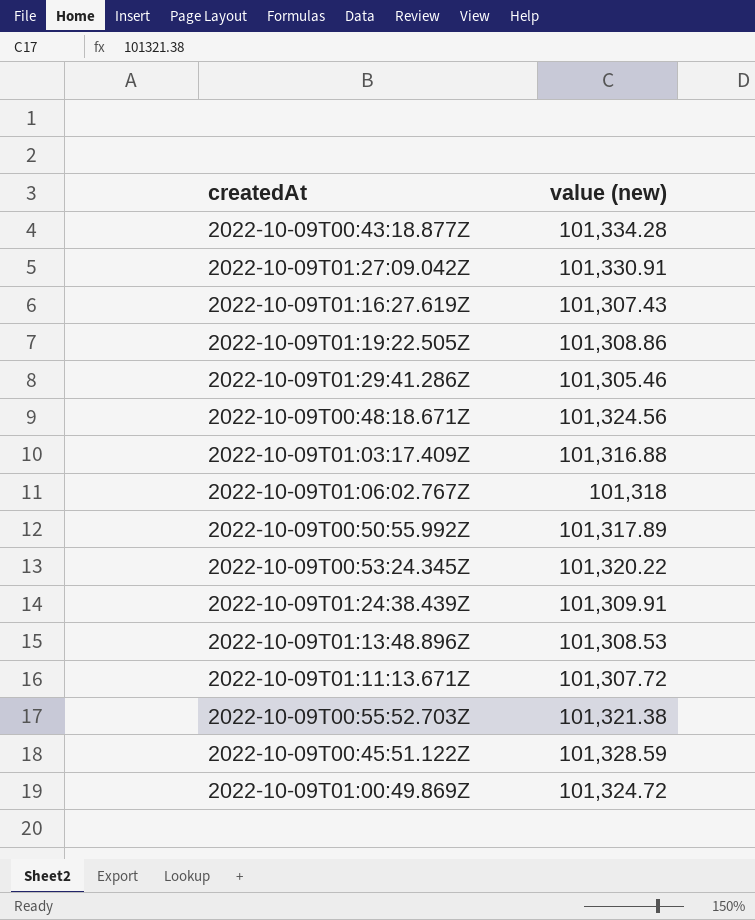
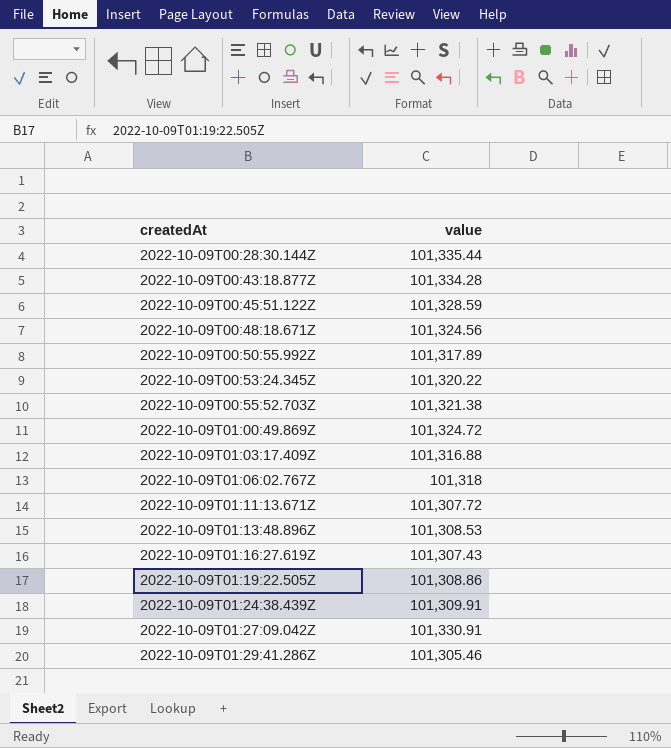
row order: none -> createdAt ascending
column name: value (new) -> value
row 2022-10-09T00:28:30.144Z: none -> 101,335.44

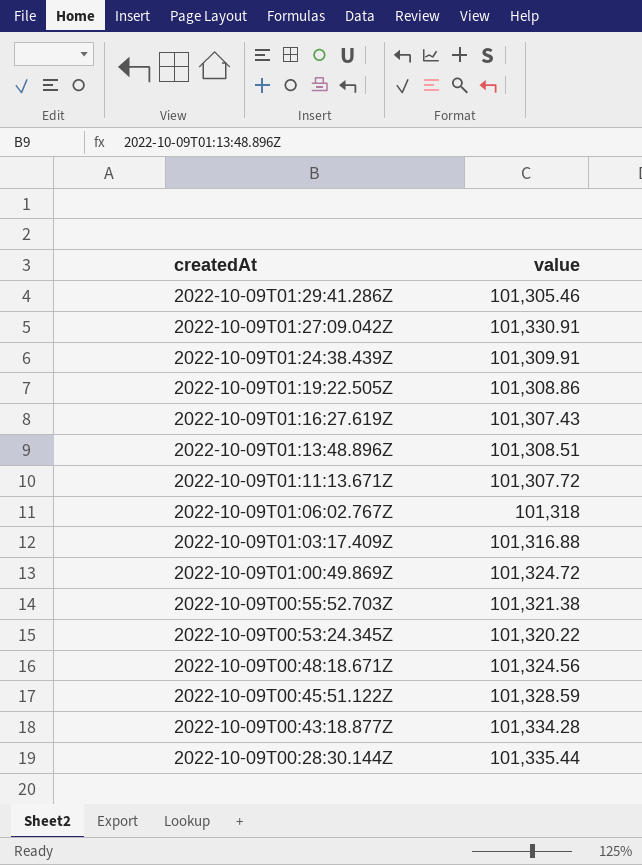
row order: createdAt ascending -> createdAt descending
row 2022-10-09T00:50:55.992Z: 101,317.89 -> none
2022-10-09T01:13:48.896Z | value: 101,308.53 -> 101,308.51

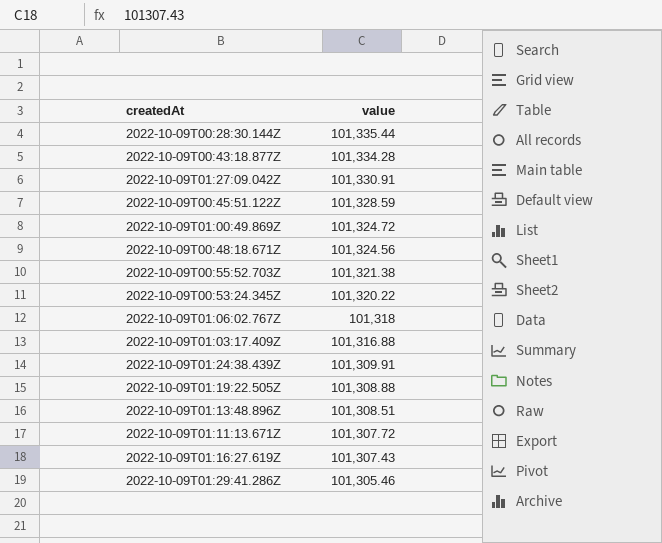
row order: createdAt descending -> value descending
2022-10-09T01:19:22.505Z | value: 101,308.86 -> 101,308.88

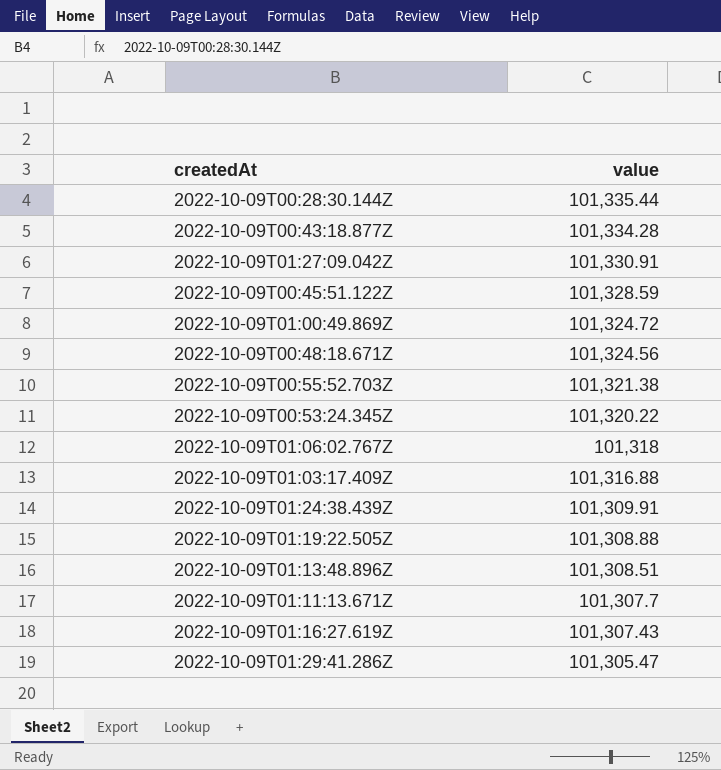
2022-10-09T01:11:13.671Z | value: 101,307.72 -> 101,307.7
2022-10-09T01:29:41.286Z | value: 101,305.46 -> 101,305.47

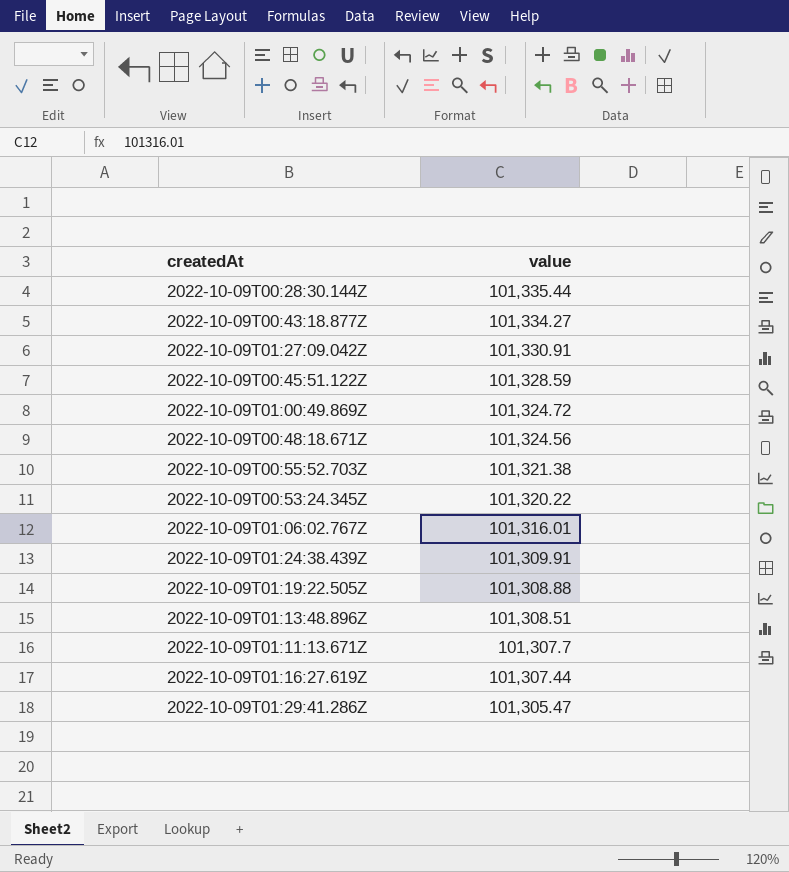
row 2022-10-09T01:03:17.409Z: 101,316.88 -> none
2022-10-09T00:43:18.877Z | value: 101,334.28 -> 101,334.27
2022-10-09T01:06:02.767Z | value: 101,318 -> 101,316.01
2022-10-09T01:16:27.619Z | value: 101,307.43 -> 101,307.44

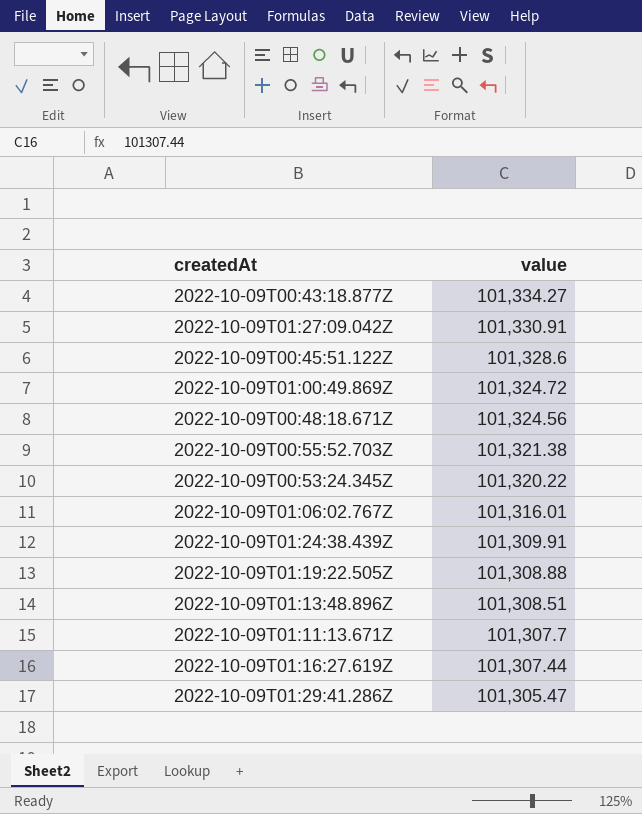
row 2022-10-09T00:28:30.144Z: 101,335.44 -> none
2022-10-09T00:45:51.122Z | value: 101,328.59 -> 101,328.6

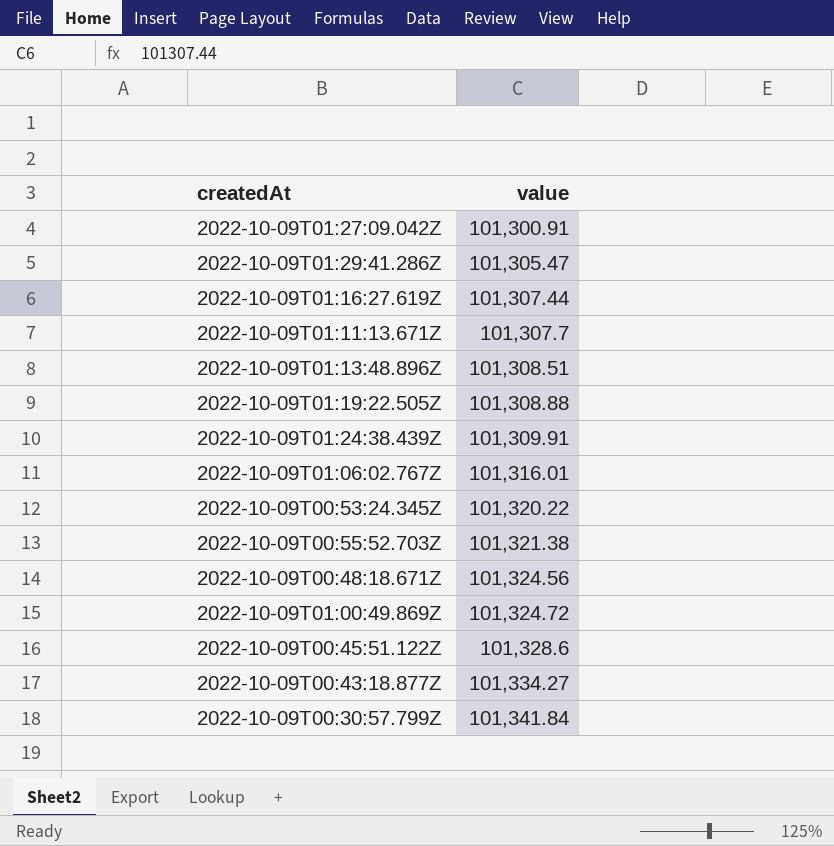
row order: value descending -> value ascending
2022-10-09T01:27:09.042Z | value: 101,330.91 -> 101,300.91
row 2022-10-09T00:30:57.799Z: none -> 101,341.84

